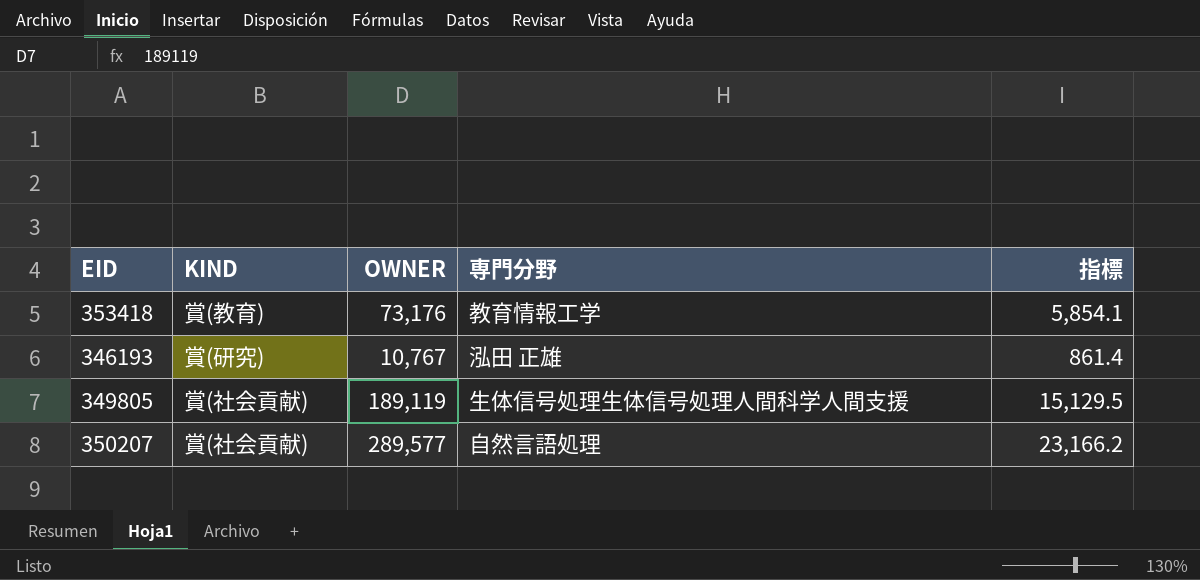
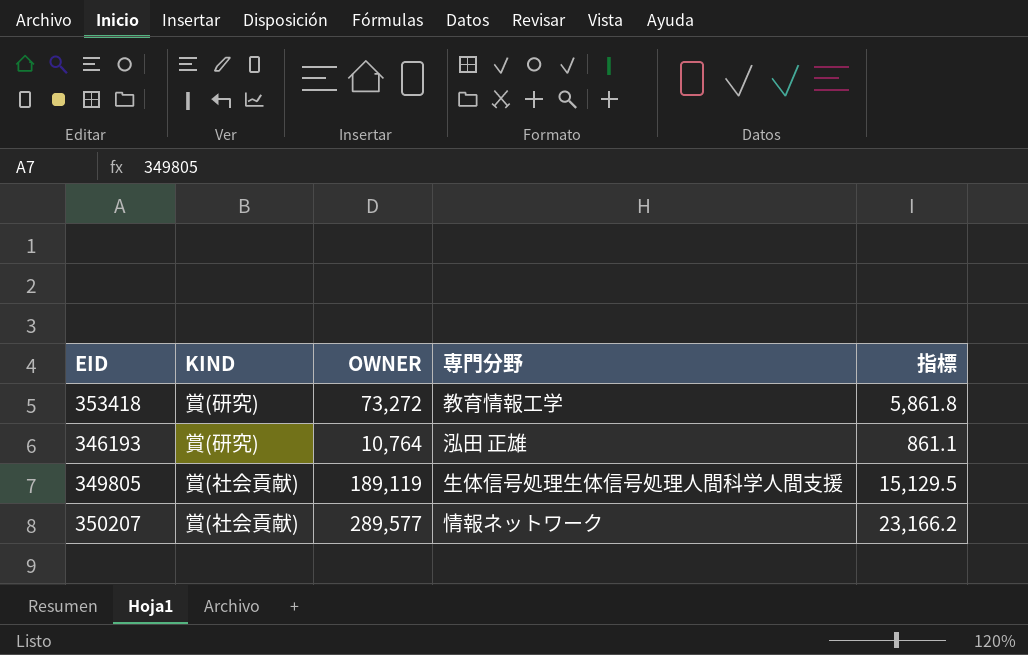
353418 | KIND: 賞(教育) -> 賞(研究)
353418 | OWNER: 73,176 -> 73,272
353418 | 指標: 5,854.1 -> 5,861.8
346193 | OWNER: 10,767 -> 10,764
346193 | 指標: 861.4 -> 861.1
350207 | 専門分野: 自然言語処理 -> 情報ネットワーク

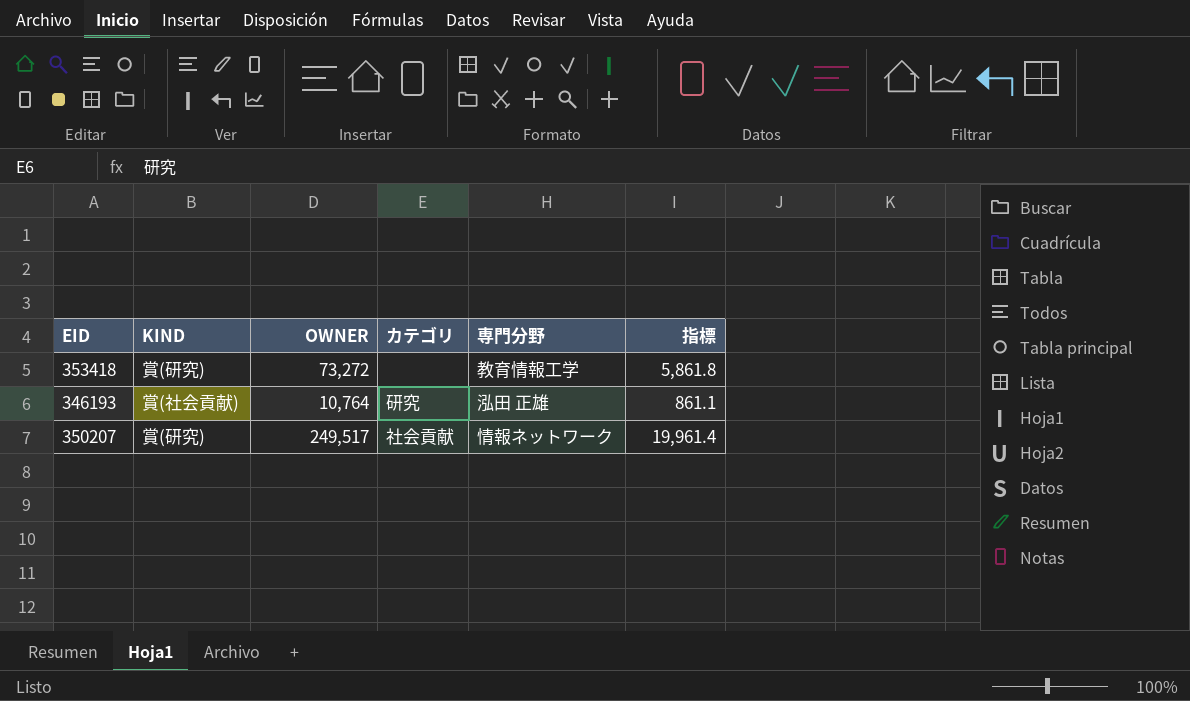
column カテゴリ | position: none -> 4
row 349805: 賞(社会貢献) | 189,119 | 生体信号処理生体信号処理人間科学人間支援 | 15,129.5 -> none
346193 | KIND: 賞(研究) -> 賞(社会貢献)
350207 | KIND: 賞(社会貢献) -> 賞(研究)
350207 | OWNER: 289,577 -> 249,517
350207 | 指標: 23,166.2 -> 19,961.4

